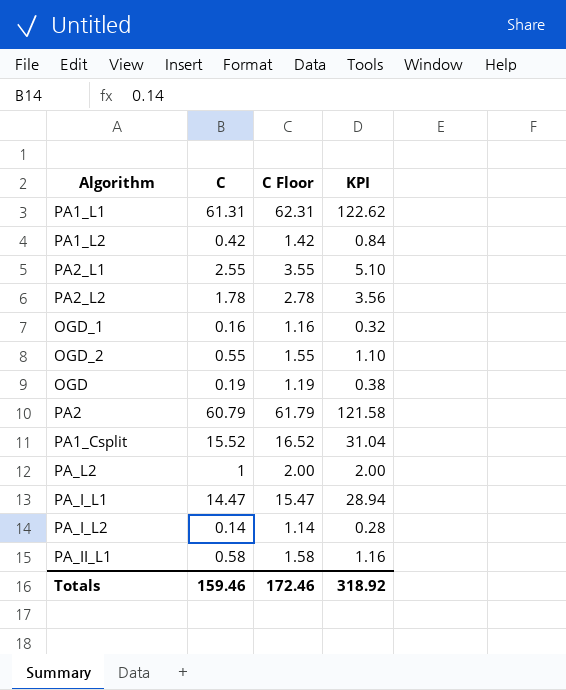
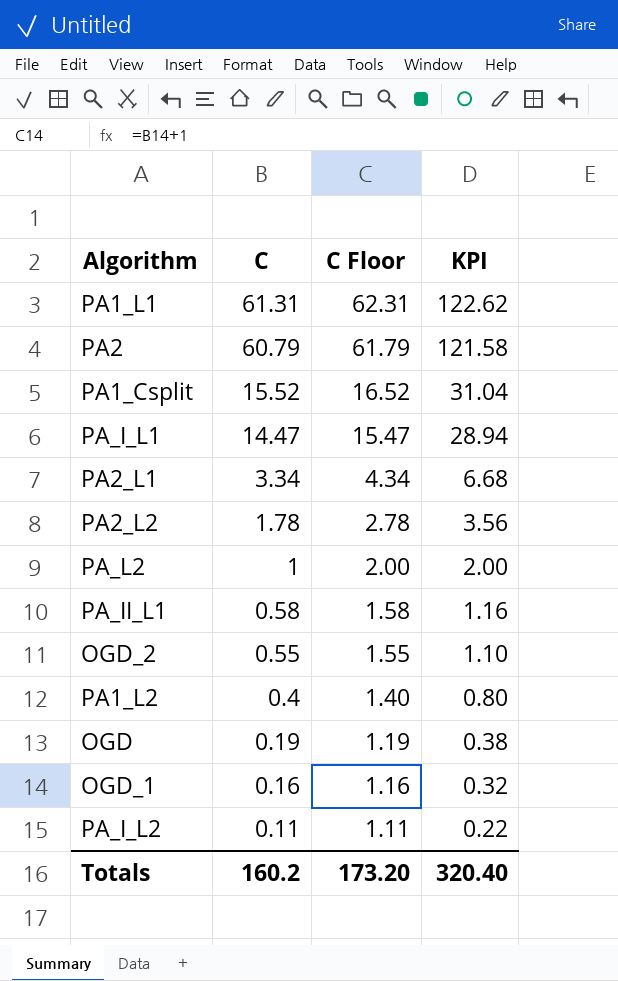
row order: none -> C descending
PA2_L1 | C: 2.55 -> 3.34
PA2_L1 | C Floor: 3.55 -> 4.34
PA2_L1 | KPI: 5.10 -> 6.68
PA1_L2 | C: 0.42 -> 0.4
PA1_L2 | C Floor: 1.42 -> 1.40
PA1_L2 | KPI: 0.84 -> 0.80
PA_I_L2 | C: 0.14 -> 0.11
PA_I_L2 | C Floor: 1.14 -> 1.11
PA_I_L2 | KPI: 0.28 -> 0.22
Totals | C: 159.46 -> 160.2
Totals | C Floor: 172.46 -> 173.20
Totals | KPI: 318.92 -> 320.40

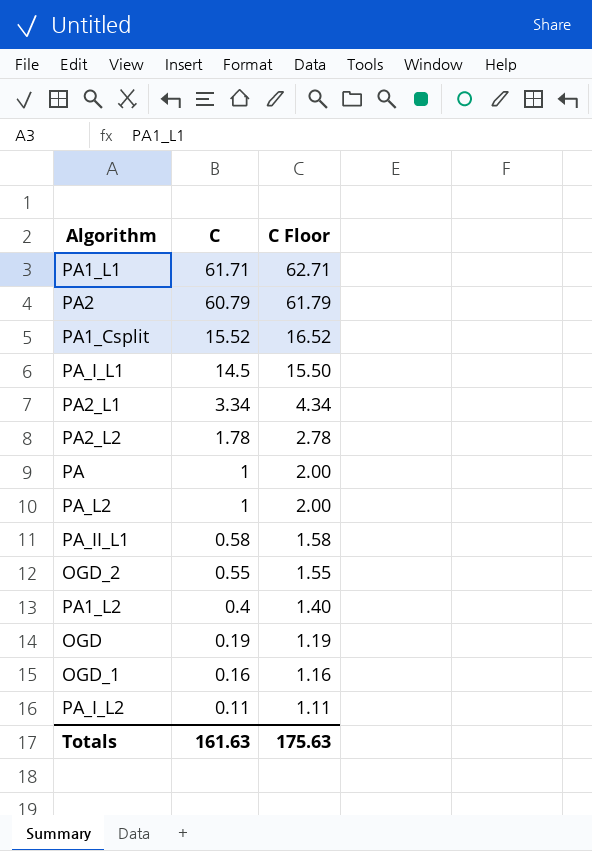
column KPI | formula: [C] * 2 -> none
PA1_L1 | C: 61.31 -> 61.71
PA1_L1 | C Floor: 62.31 -> 62.71
PA_I_L1 | C: 14.47 -> 14.5
PA_I_L1 | C Floor: 15.47 -> 15.50
row PA: none -> 1 | 2.00
Totals | C: 160.2 -> 161.63
Totals | C Floor: 173.20 -> 175.63

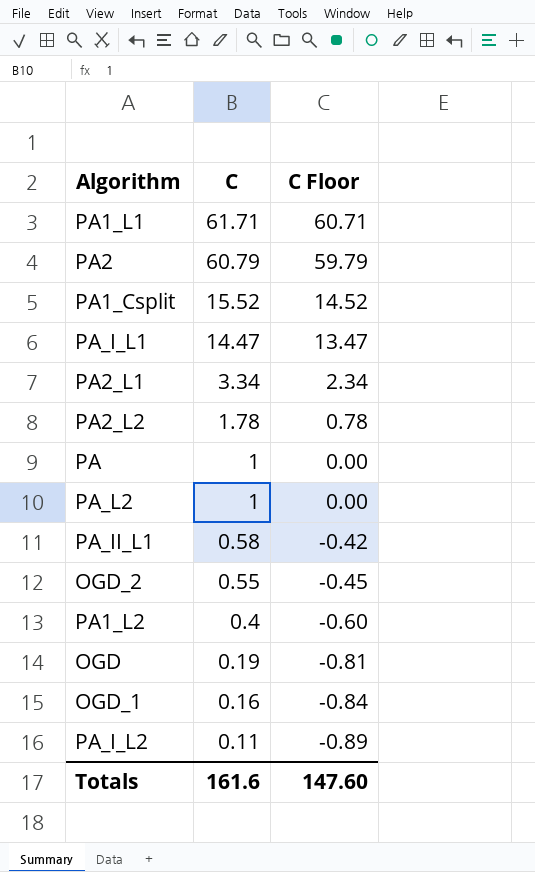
column C Floor | formula: [C] + 1 -> [C] - 1
PA_I_L1 | C: 14.5 -> 14.47
Totals | C: 161.63 -> 161.6
Totals | C Floor: 175.63 -> 147.60

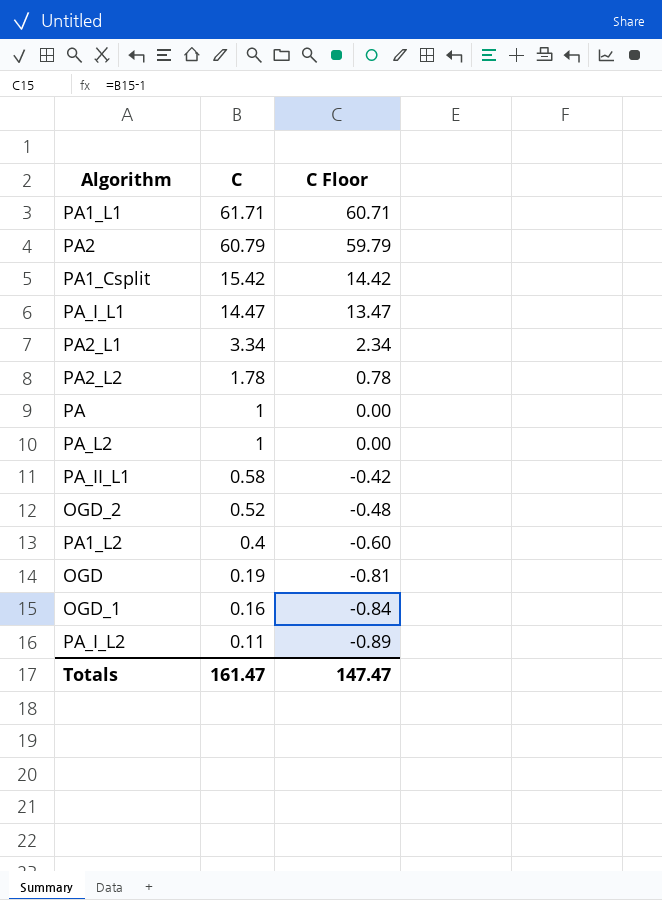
PA1_Csplit | C: 15.52 -> 15.42
PA1_Csplit | C Floor: 14.52 -> 14.42
OGD_2 | C: 0.55 -> 0.52
OGD_2 | C Floor: -0.45 -> -0.48
Totals | C: 161.6 -> 161.47
Totals | C Floor: 147.60 -> 147.47

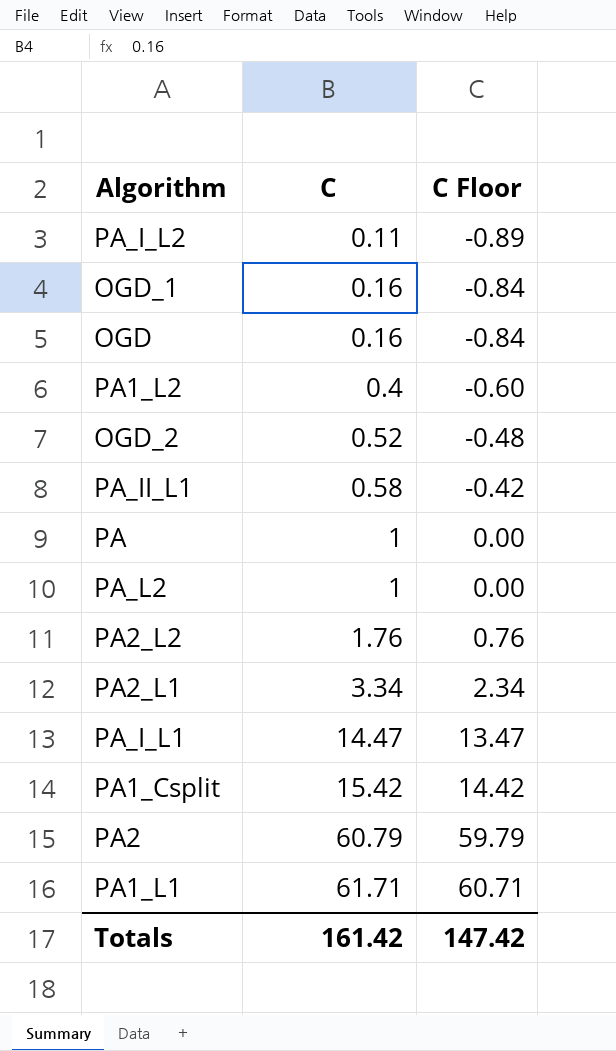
row order: C descending -> C ascending
OGD | C: 0.19 -> 0.16
OGD | C Floor: -0.81 -> -0.84
PA2_L2 | C: 1.78 -> 1.76
PA2_L2 | C Floor: 0.78 -> 0.76
Totals | C: 161.47 -> 161.42
Totals | C Floor: 147.47 -> 147.42

